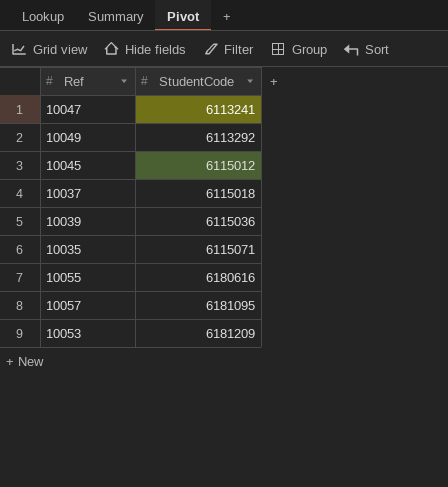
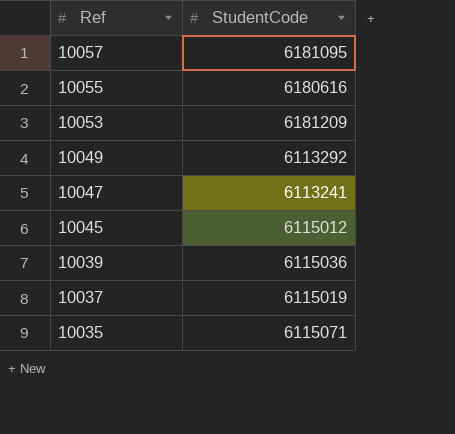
row order: StudentCode ascending -> Ref descending
10037 | StudentCode: 6115018 -> 6115019

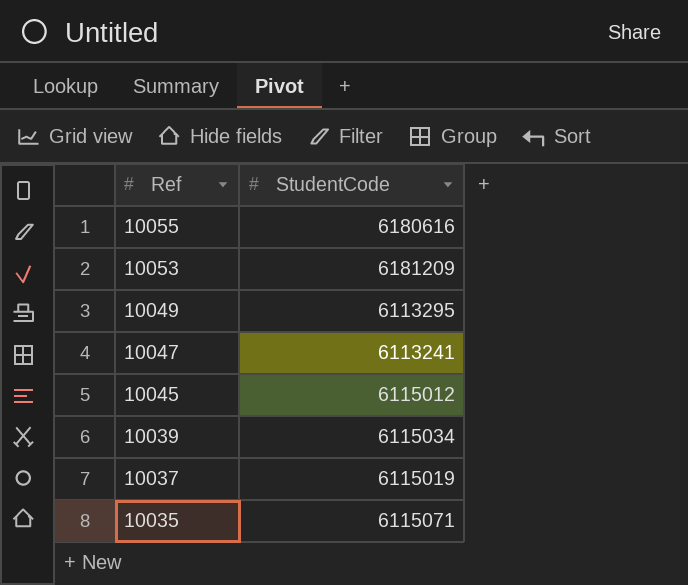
row 10057: 6181095 -> none
10049 | StudentCode: 6113292 -> 6113295
10039 | StudentCode: 6115036 -> 6115034

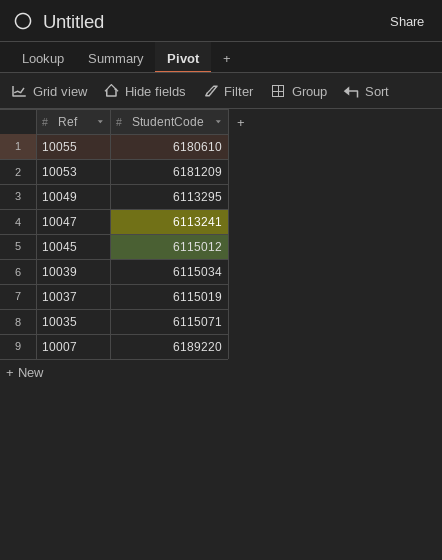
10055 | StudentCode: 6180616 -> 6180610
row 10007: none -> 6189220

